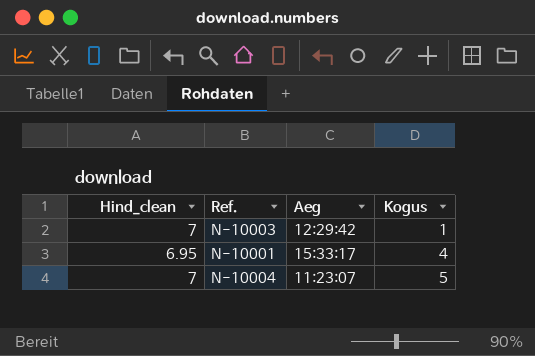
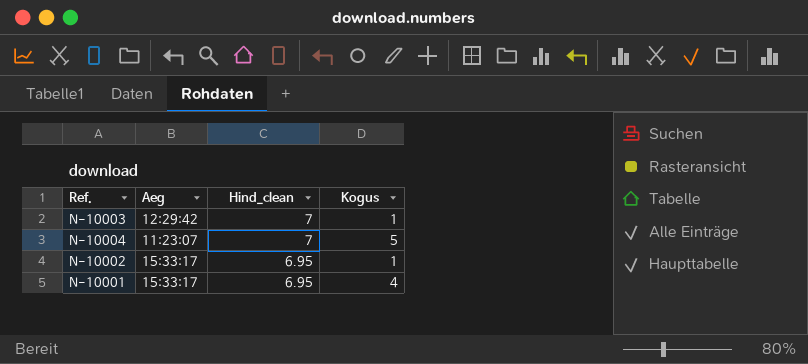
row order: Kogus ascending -> Hind_clean descending
column Hind_clean | position: 1 -> 3
row N-10002: none -> 15:33:17 | 6.95 | 1

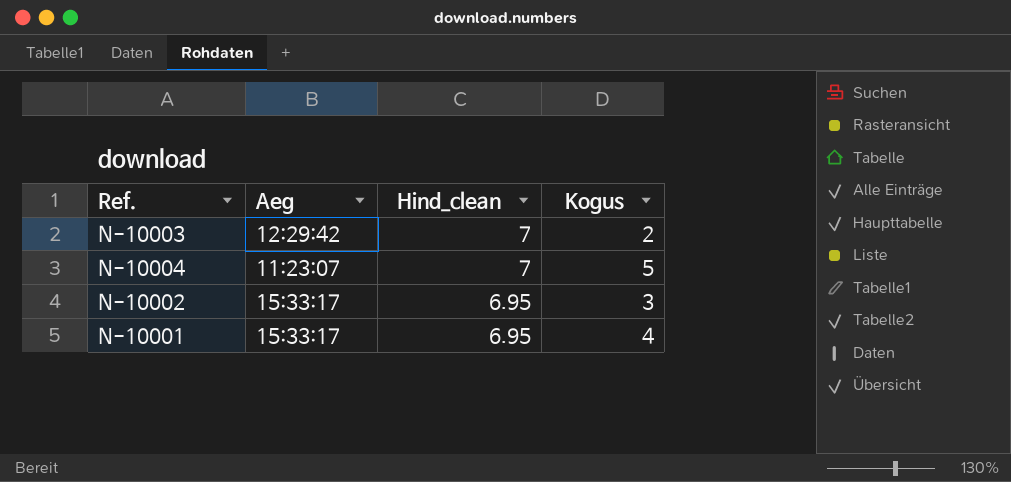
N-10003 | Kogus: 1 -> 2
N-10002 | Kogus: 1 -> 3

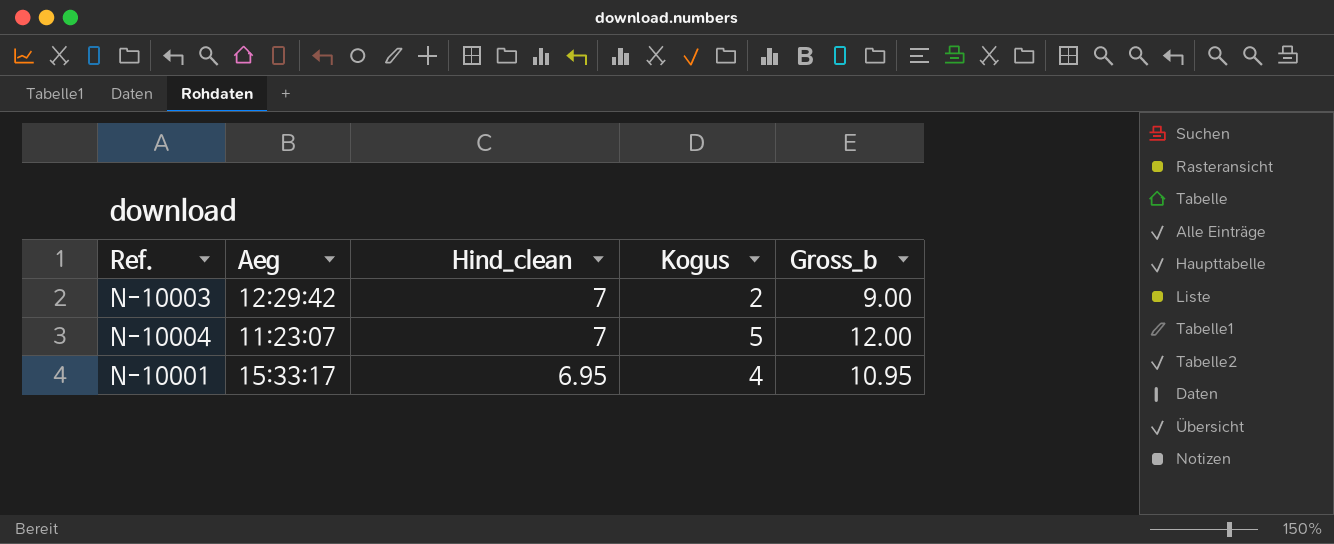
column Gross_b | formula: none -> [Hind_clean] + [Kogus]
row N-10002: 15:33:17 | 6.95 | 3 -> none

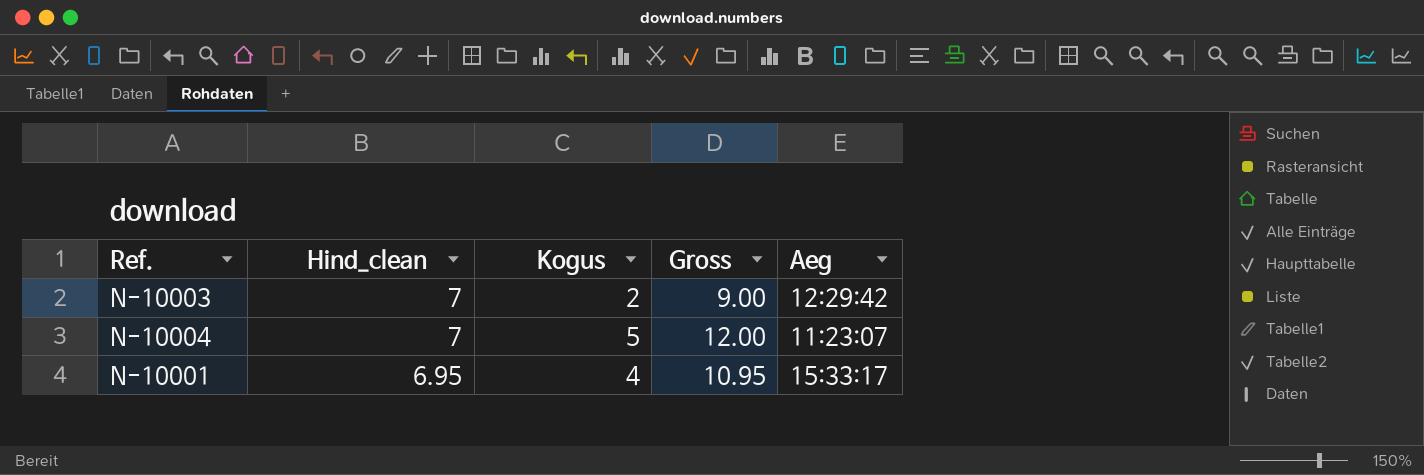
column name: Gross_b -> Gross
column Aeg | position: 2 -> 5

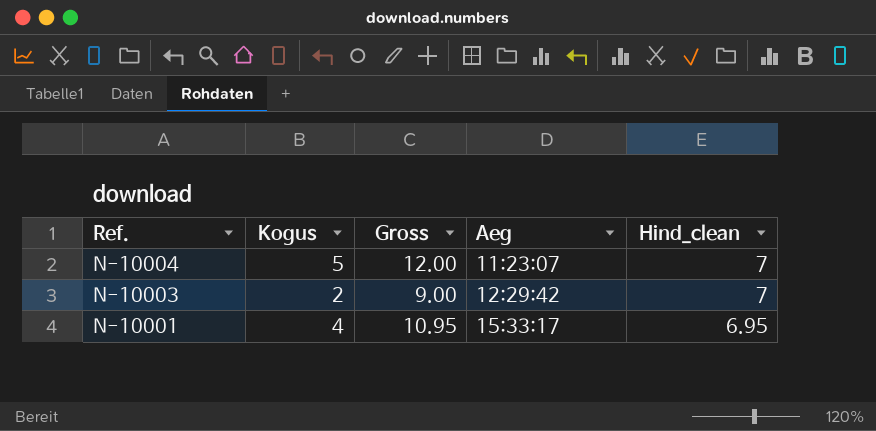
row order: Hind_clean descending -> Ref. descending
column Hind_clean | position: 2 -> 5

